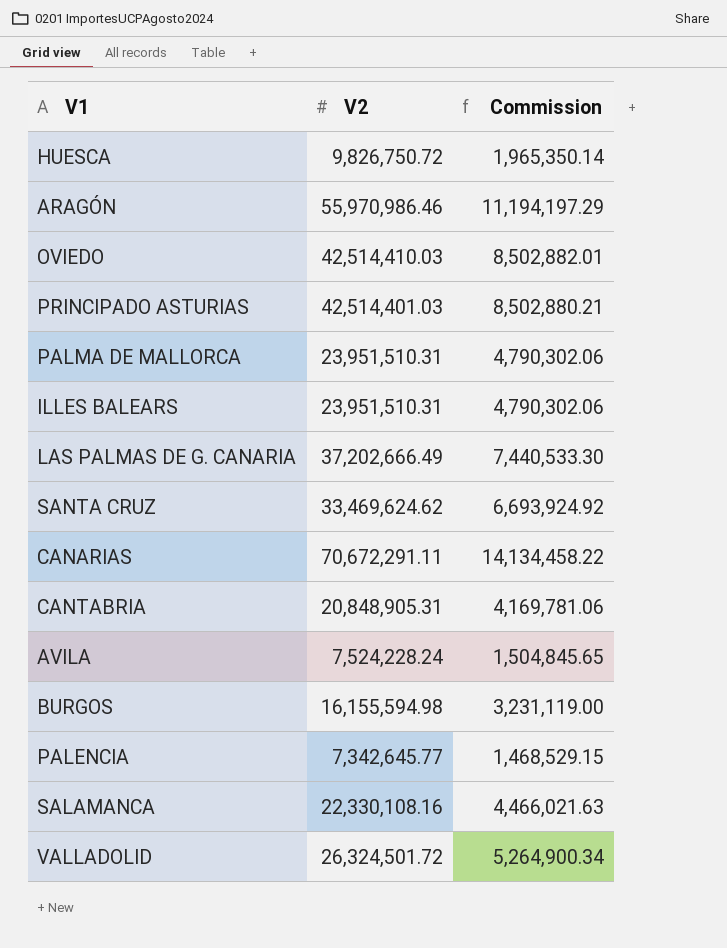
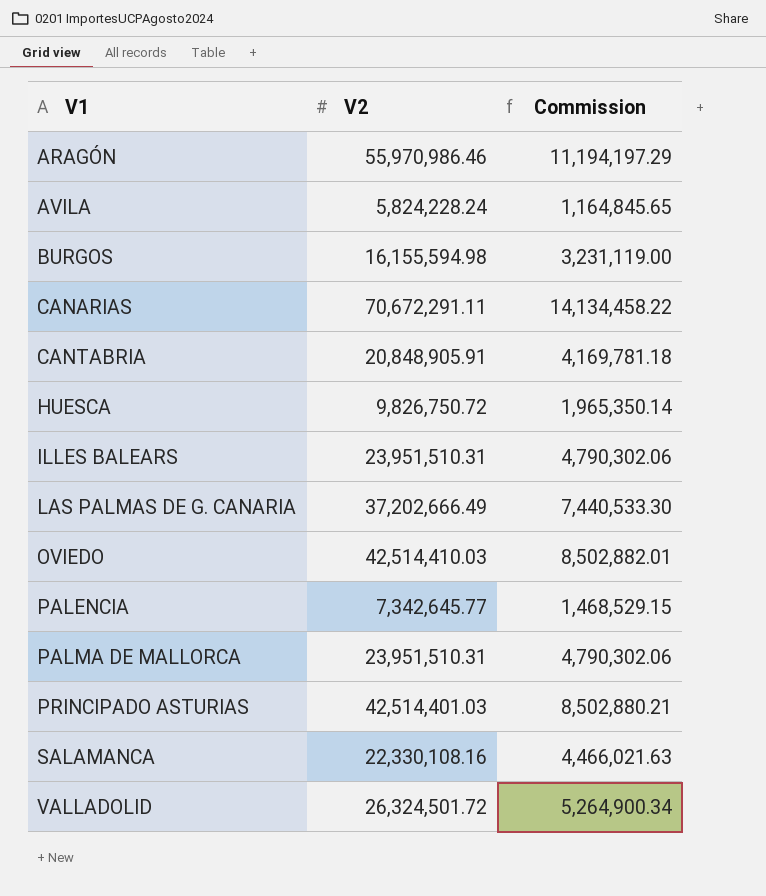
row order: none -> V1 ascending
row SANTA CRUZ: 33,469,624.62 | 6,693,924.92 -> none
AVILA | V2: 7,524,228.24 -> 5,824,228.24
AVILA | Commission: 1,504,845.65 -> 1,164,845.65
CANTABRIA | V2: 20,848,905.31 -> 20,848,905.91
CANTABRIA | Commission: 4,169,781.06 -> 4,169,781.18

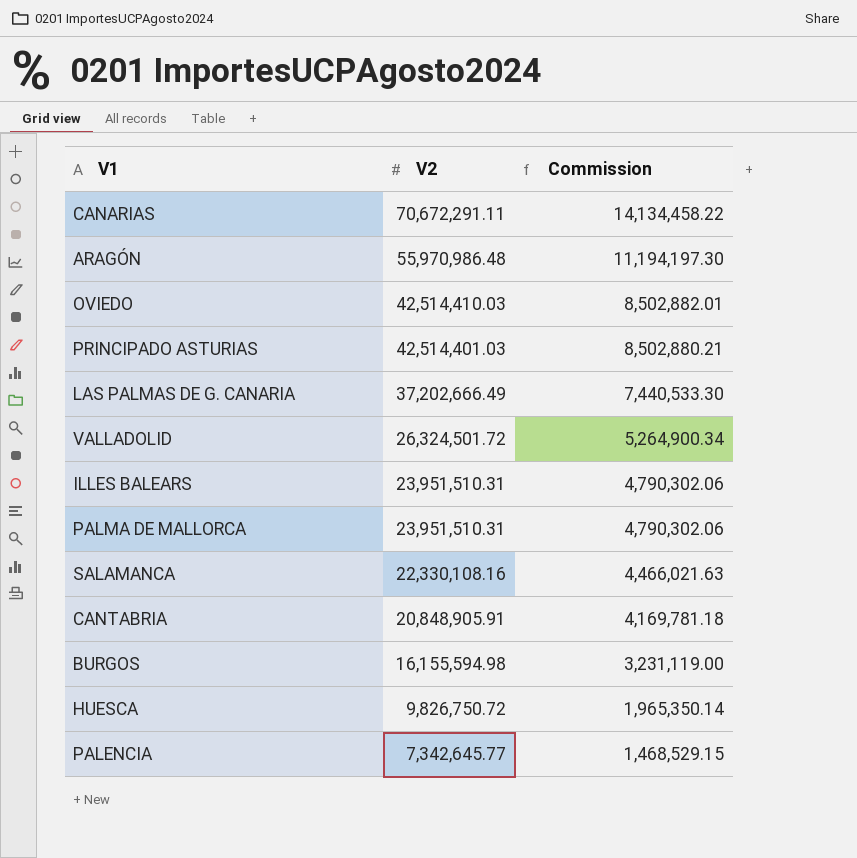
row order: V1 ascending -> V2 descending
row AVILA: 5,824,228.24 | 1,164,845.65 -> none
ARAGÓN | V2: 55,970,986.46 -> 55,970,986.48
ARAGÓN | Commission: 11,194,197.29 -> 11,194,197.30

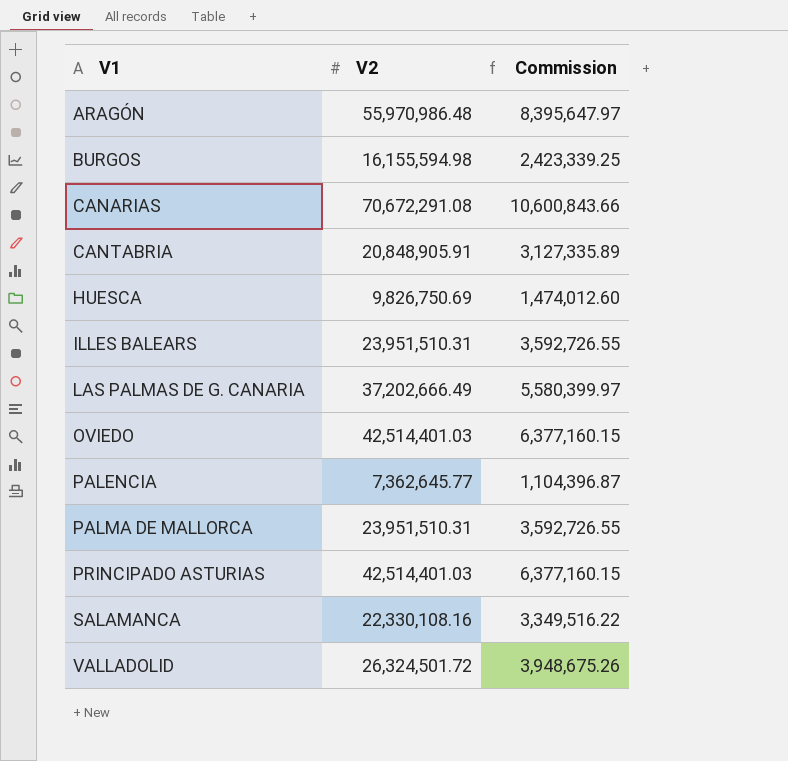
row order: V2 descending -> V1 ascending
column Commission | formula: [V2] * 0.2 -> [V2] * 0.15
CANARIAS | V2: 70,672,291.11 -> 70,672,291.08
HUESCA | V2: 9,826,750.72 -> 9,826,750.69
OVIEDO | V2: 42,514,410.03 -> 42,514,401.03
PALENCIA | V2: 7,342,645.77 -> 7,362,645.77

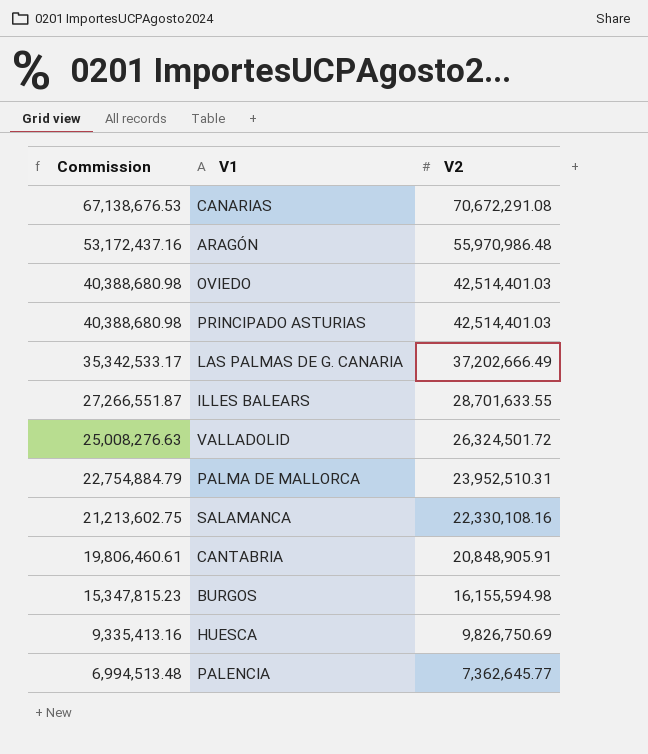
row order: V1 ascending -> Commission descending
column Commission | formula: [V2] * 0.15 -> [V2] * 0.95
column Commission | position: 3 -> 1
ILLES BALEARS | V2: 23,951,510.31 -> 28,701,633.55
PALMA DE MALLORCA | V2: 23,951,510.31 -> 23,952,510.31

